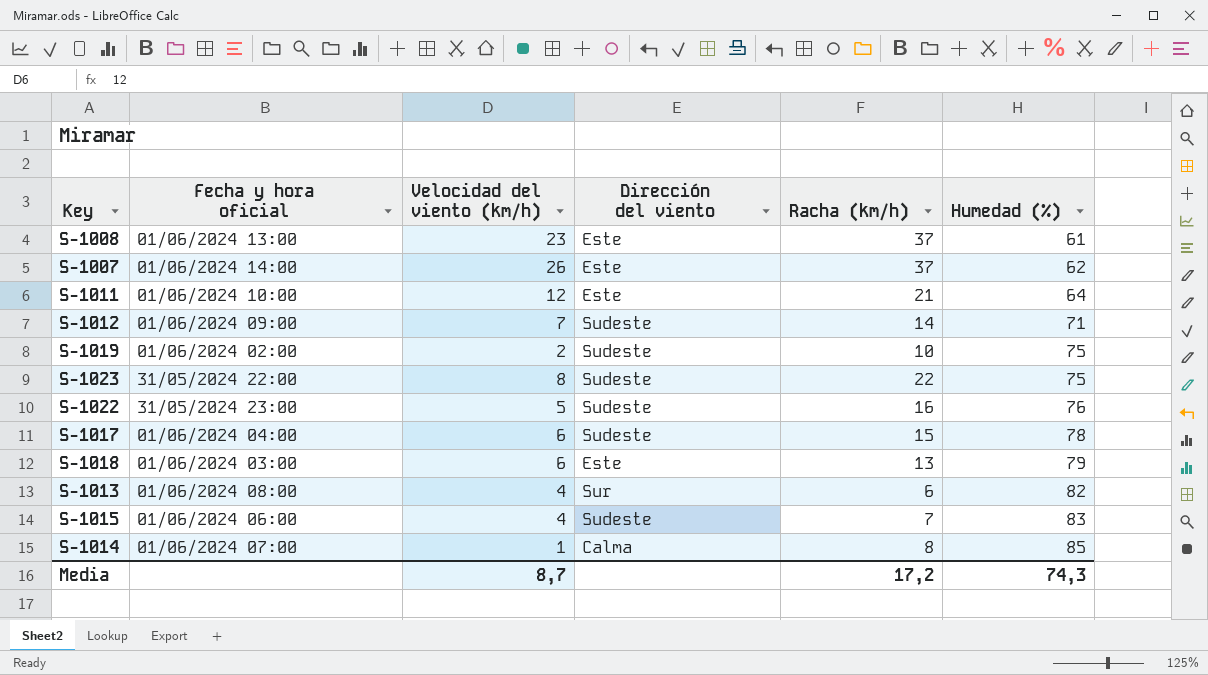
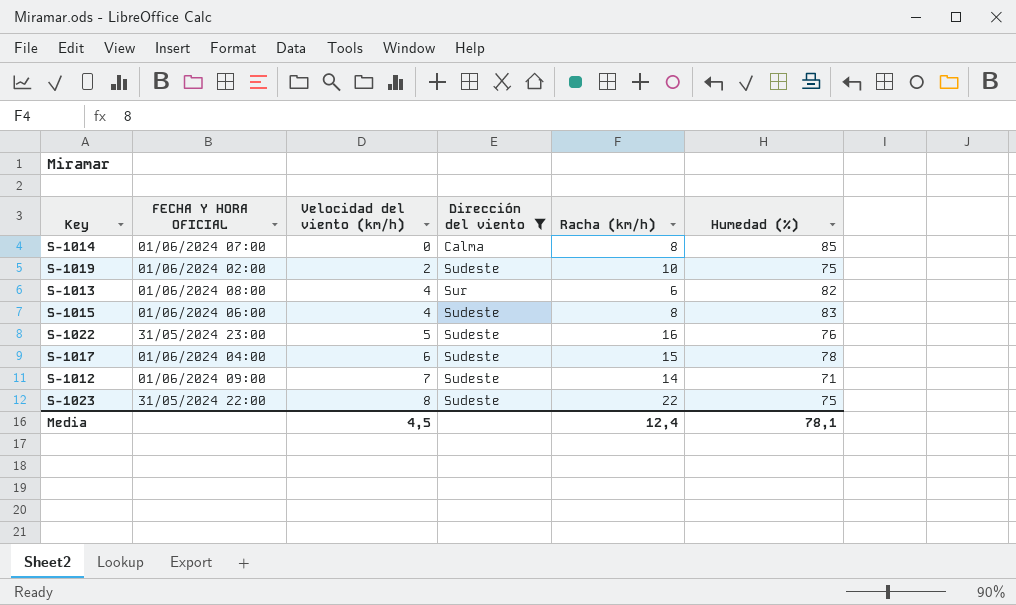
filter: none -> Dirección del viento != Este
row order: Humedad (%) ascending -> Velocidad del viento (km/h) ascending
column name: Fecha y hora oficial -> FECHA Y HORA OFICIAL
S-1014 | Velocidad del viento (km/h): 1 -> 0
S-1015 | Racha (km/h): 7 -> 8
Media | Velocidad del viento (km/h): 8,7 -> 4,5
Media | Racha (km/h): 17,2 -> 12,4
Media | Humedad (%): 74,3 -> 78,1

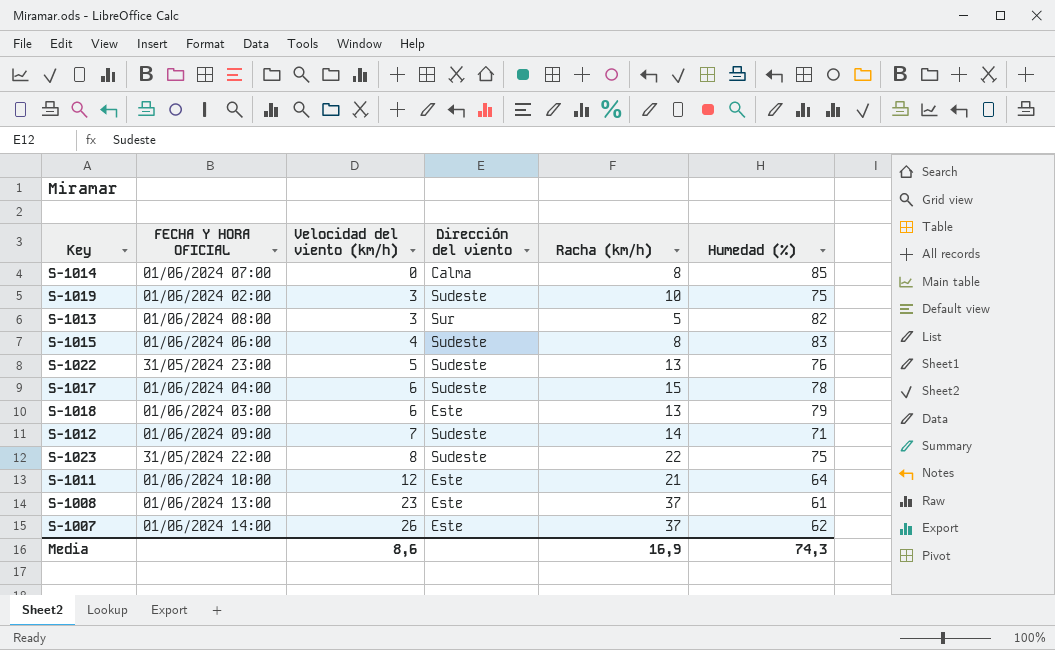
filter: Dirección del viento != Este -> none
S-1019 | Velocidad del viento (km/h): 2 -> 3
S-1013 | Velocidad del viento (km/h): 4 -> 3
S-1013 | Racha (km/h): 6 -> 5
S-1022 | Racha (km/h): 16 -> 13
Media | Velocidad del viento (km/h): 4,5 -> 8,6
Media | Racha (km/h): 12,4 -> 16,9
Media | Humedad (%): 78,1 -> 74,3

